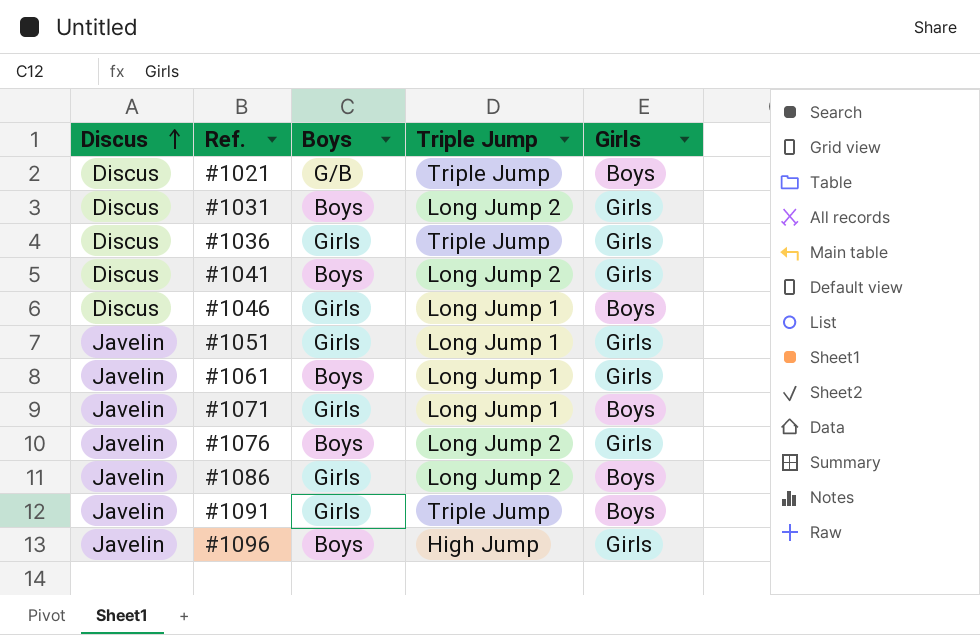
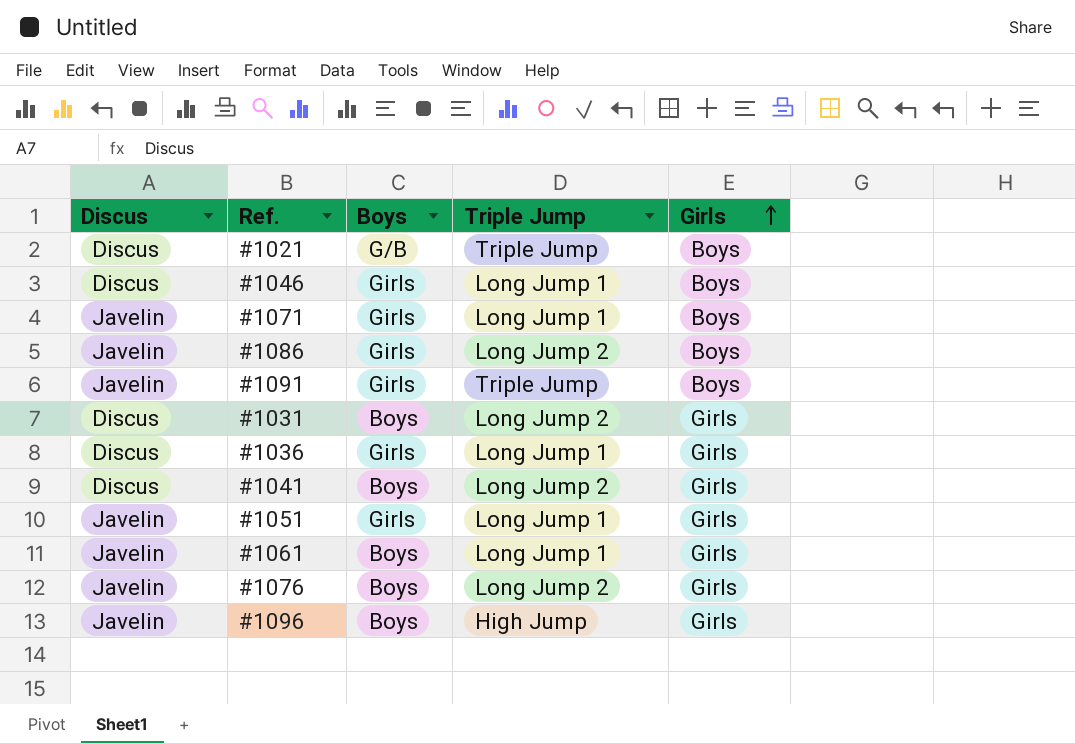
row order: Discus ascending -> Girls ascending
#1036 | Triple Jump: Triple Jump -> Long Jump 1

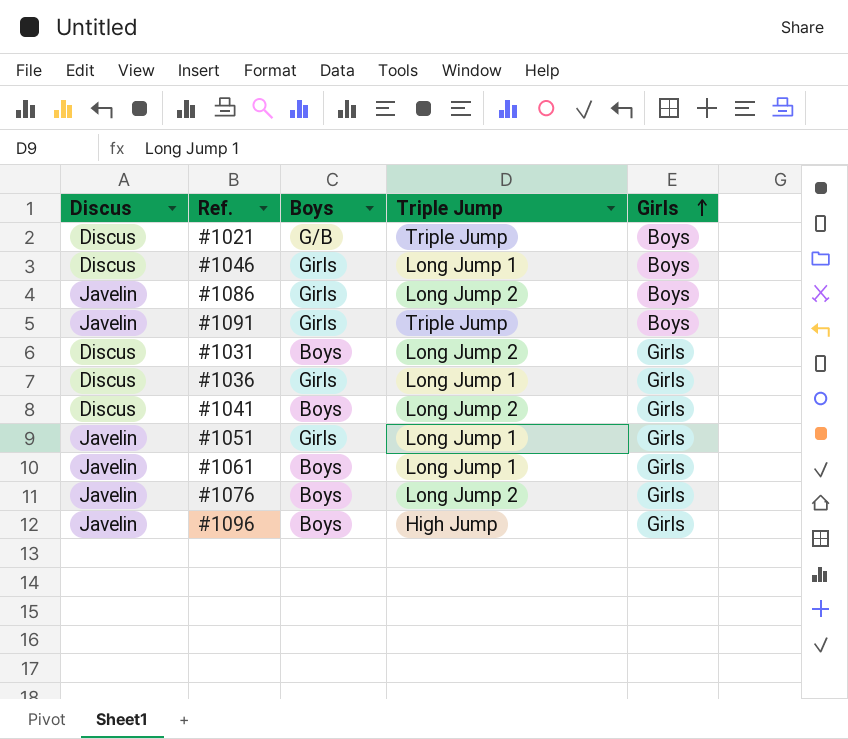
row #1071: Javelin | Girls | Long Jump 1 | Boys -> none

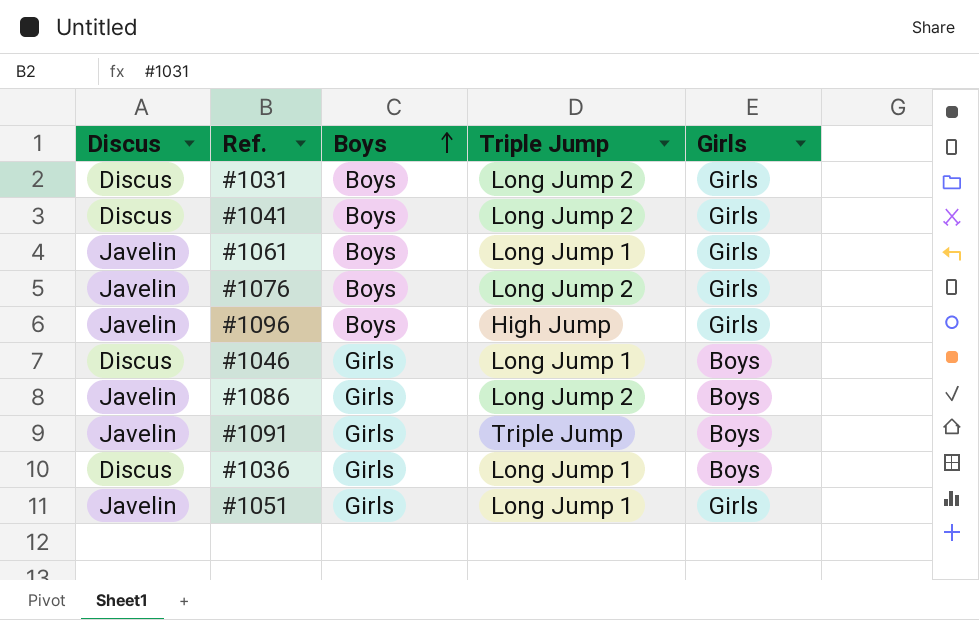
row order: Girls ascending -> Boys ascending
row #1021: Discus | G/B | Triple Jump | Boys -> none
#1036 | Girls: Girls -> Boys

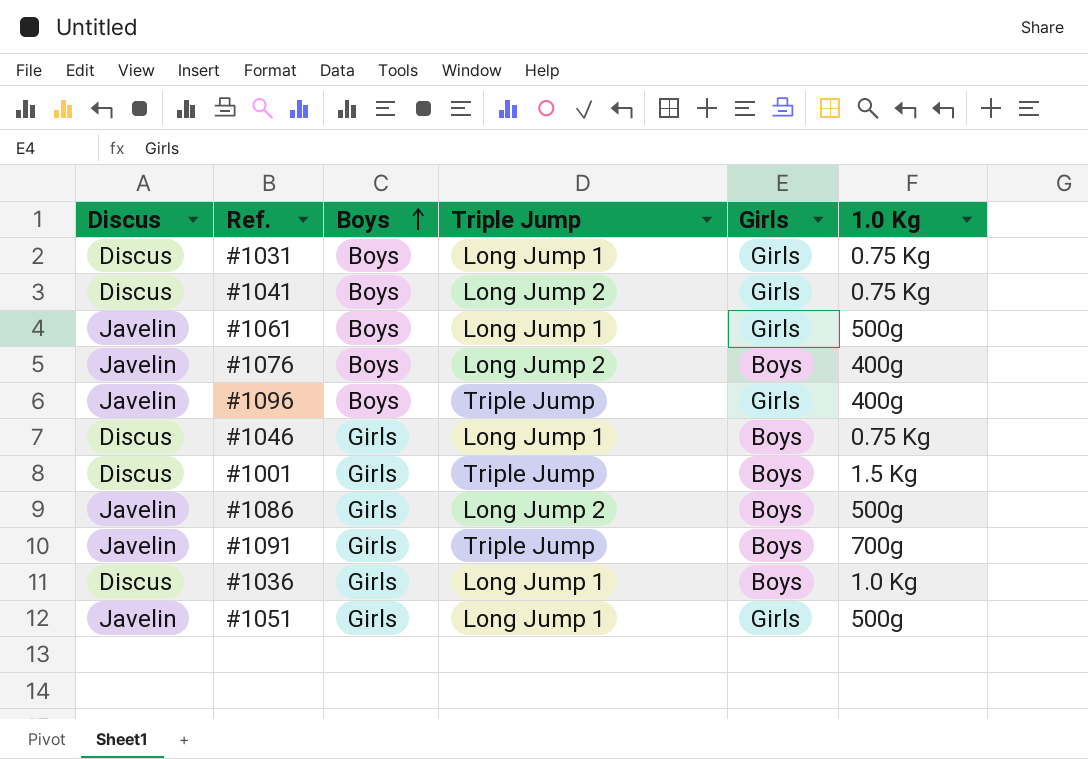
column 1.0 Kg | position: none -> 6
#1031 | Triple Jump: Long Jump 2 -> Long Jump 1
#1076 | Girls: Girls -> Boys
#1096 | Triple Jump: High Jump -> Triple Jump
row #1001: none -> Discus | Girls | Triple Jump | Boys | 1.5 Kg

